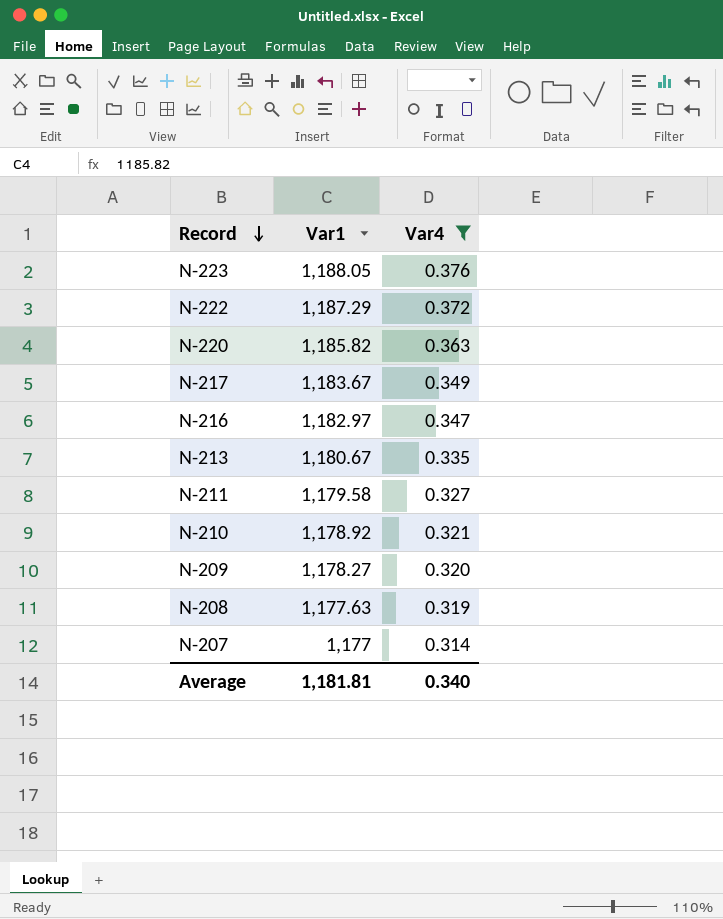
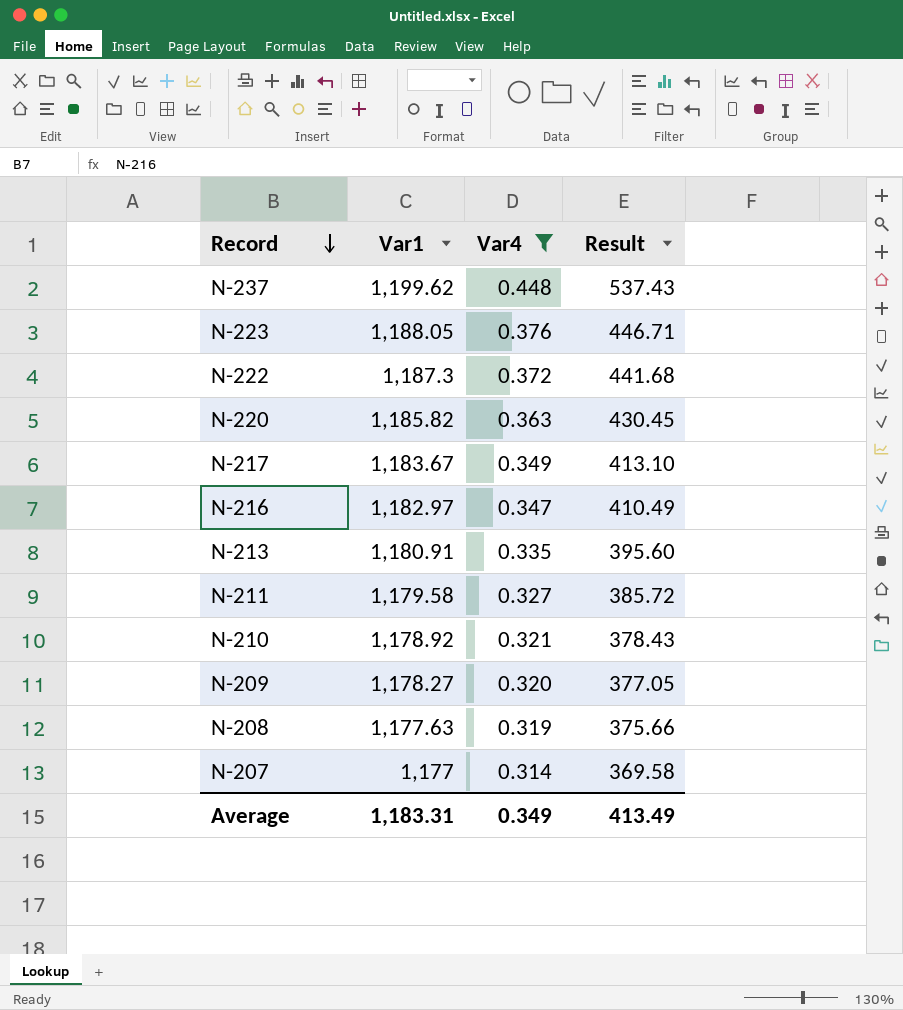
column Result | formula: none -> [Var1] * [Var4]
row N-237: none -> 1,199.62 | 0.448 | 537.43
N-222 | Var1: 1,187.29 -> 1,187.3
N-213 | Var1: 1,180.67 -> 1,180.91
Average | Var1: 1,181.81 -> 1,183.31
Average | Var4: 0.340 -> 0.349

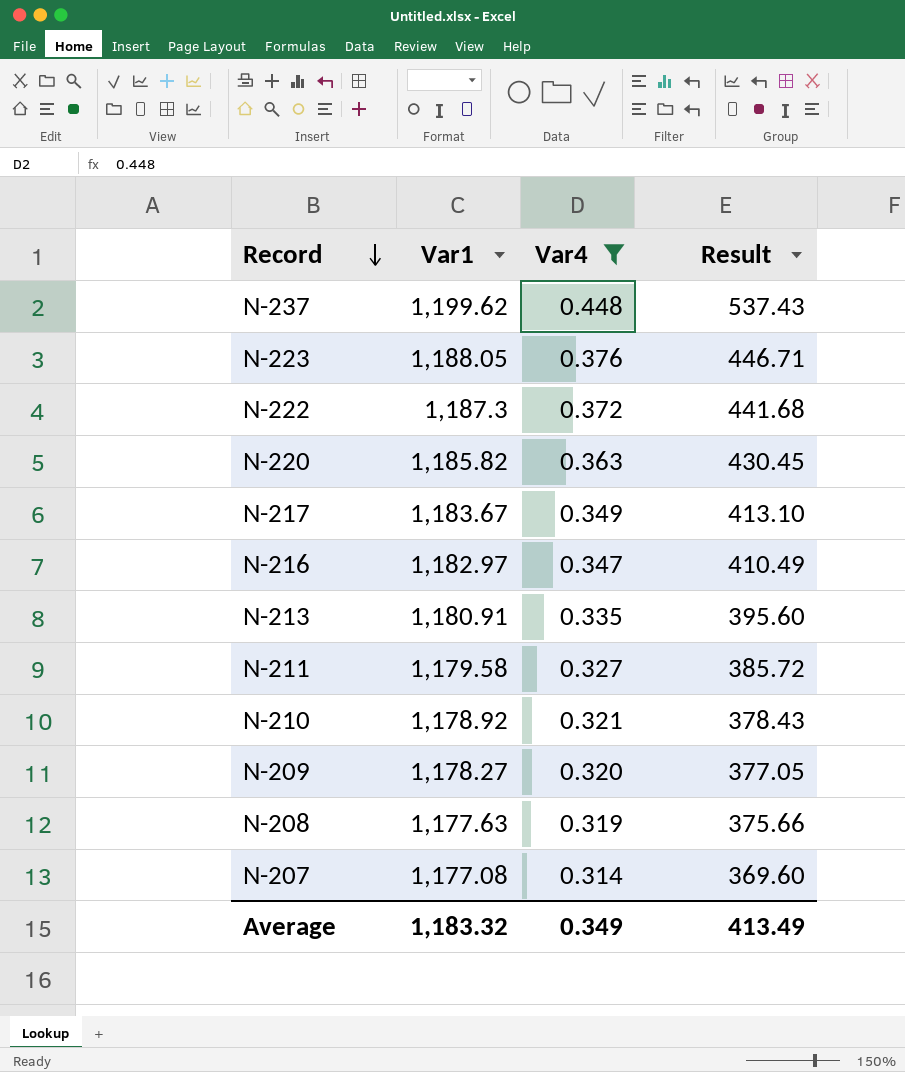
N-207 | Var1: 1,177 -> 1,177.08
N-207 | Result: 369.58 -> 369.60
Average | Var1: 1,183.31 -> 1,183.32

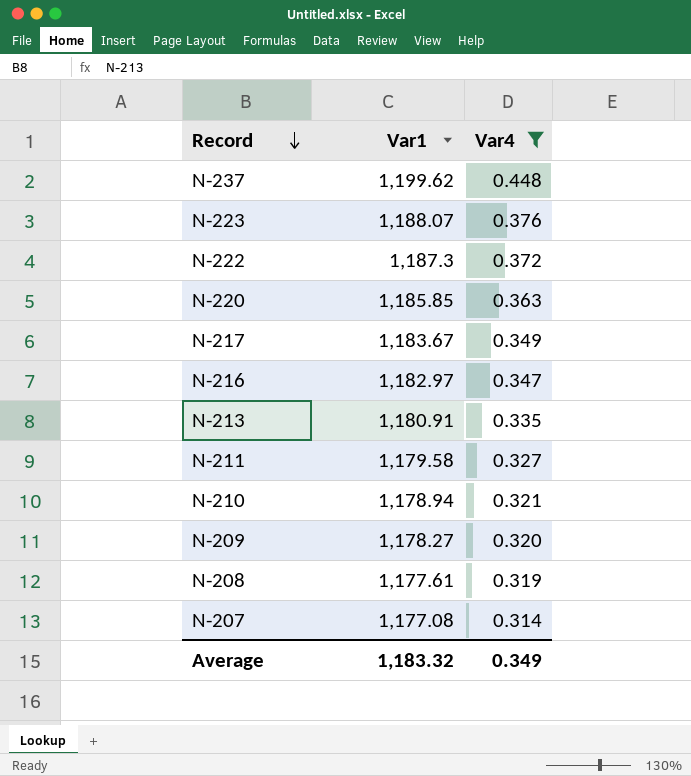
column Result | formula: [Var1] * [Var4] -> none
N-223 | Var1: 1,188.05 -> 1,188.07
N-220 | Var1: 1,185.82 -> 1,185.85
N-210 | Var1: 1,178.92 -> 1,178.94
N-208 | Var1: 1,177.63 -> 1,177.61

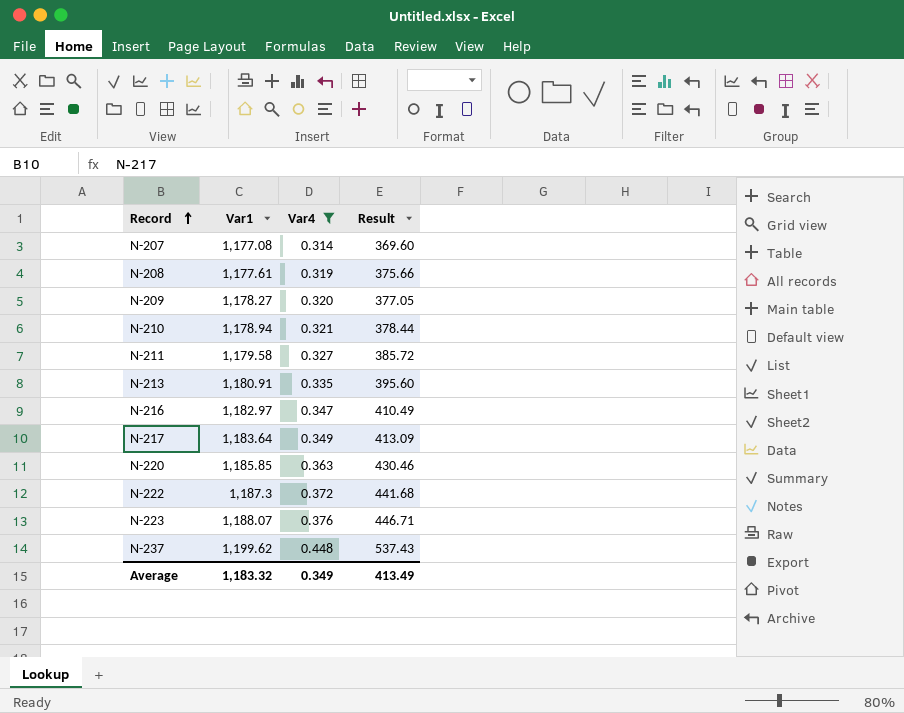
row order: Record descending -> Record ascending
column Result | formula: none -> [Var1] * [Var4]
N-217 | Var1: 1,183.67 -> 1,183.64

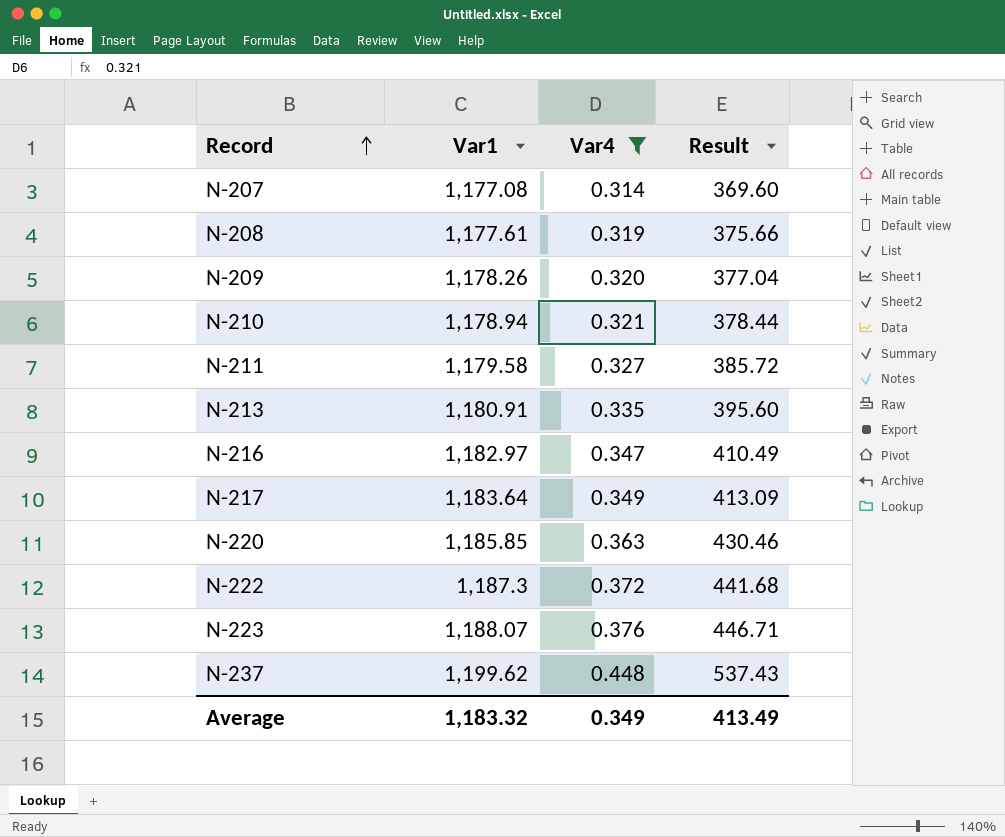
N-209 | Var1: 1,178.27 -> 1,178.26
N-209 | Result: 377.05 -> 377.04

